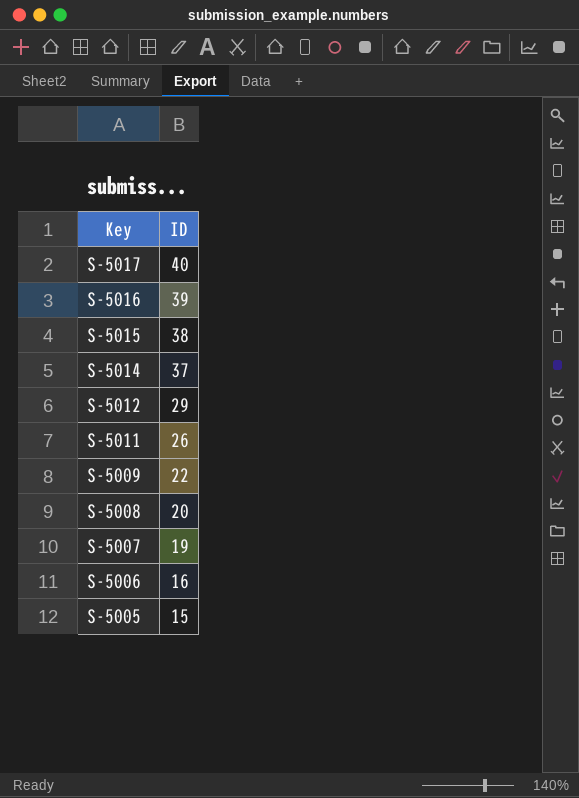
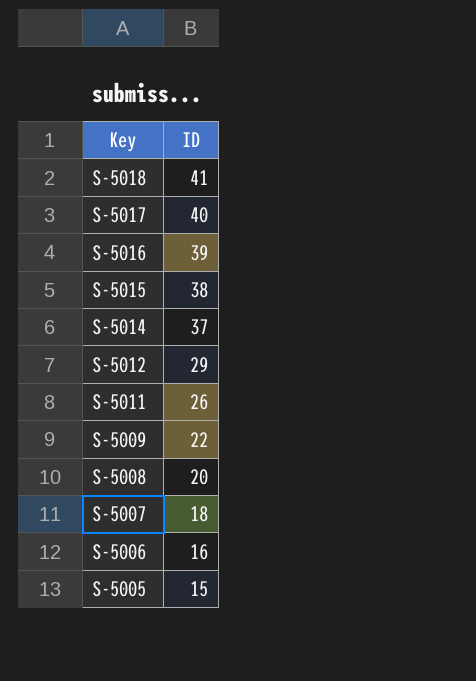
row S-5018: none -> 41
S-5007 | ID: 19 -> 18

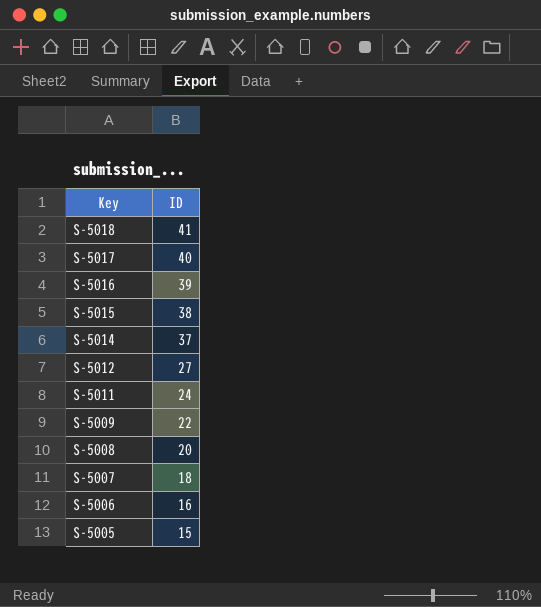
S-5012 | ID: 29 -> 27
S-5011 | ID: 26 -> 24

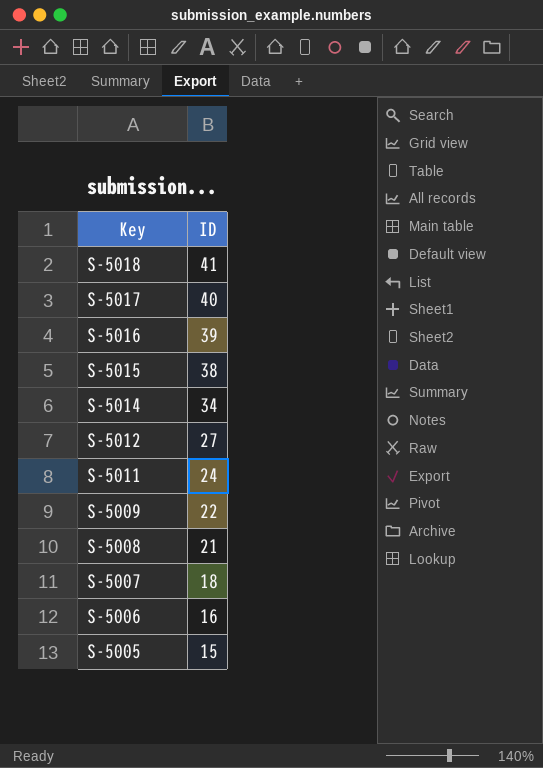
S-5014 | ID: 37 -> 34
S-5008 | ID: 20 -> 21

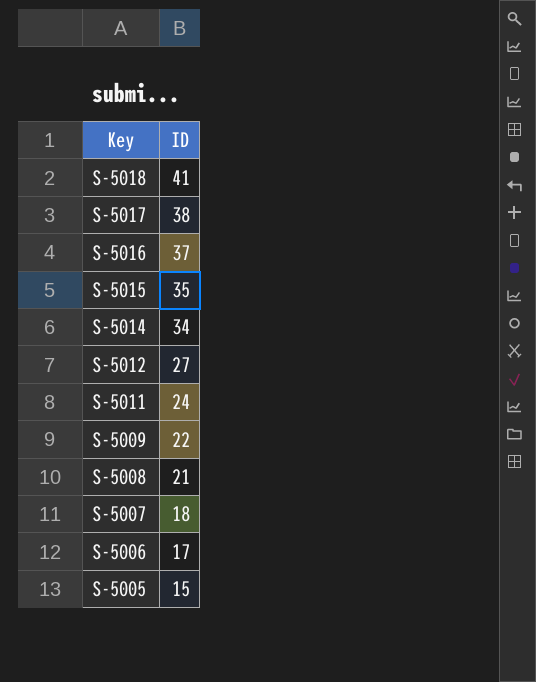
S-5017 | ID: 40 -> 38
S-5016 | ID: 39 -> 37
S-5015 | ID: 38 -> 35
S-5006 | ID: 16 -> 17

